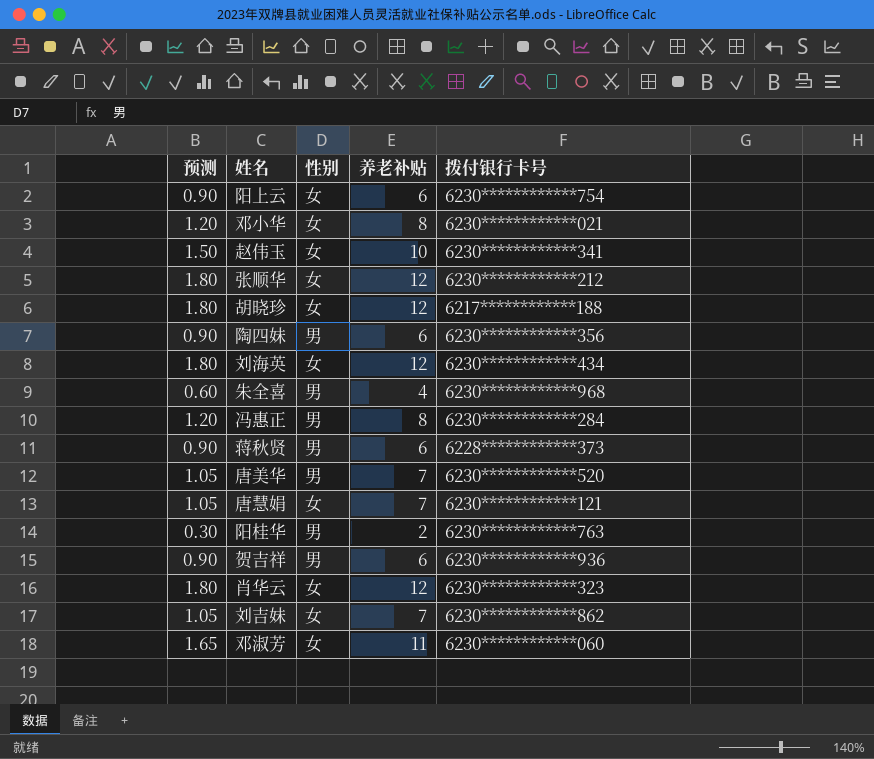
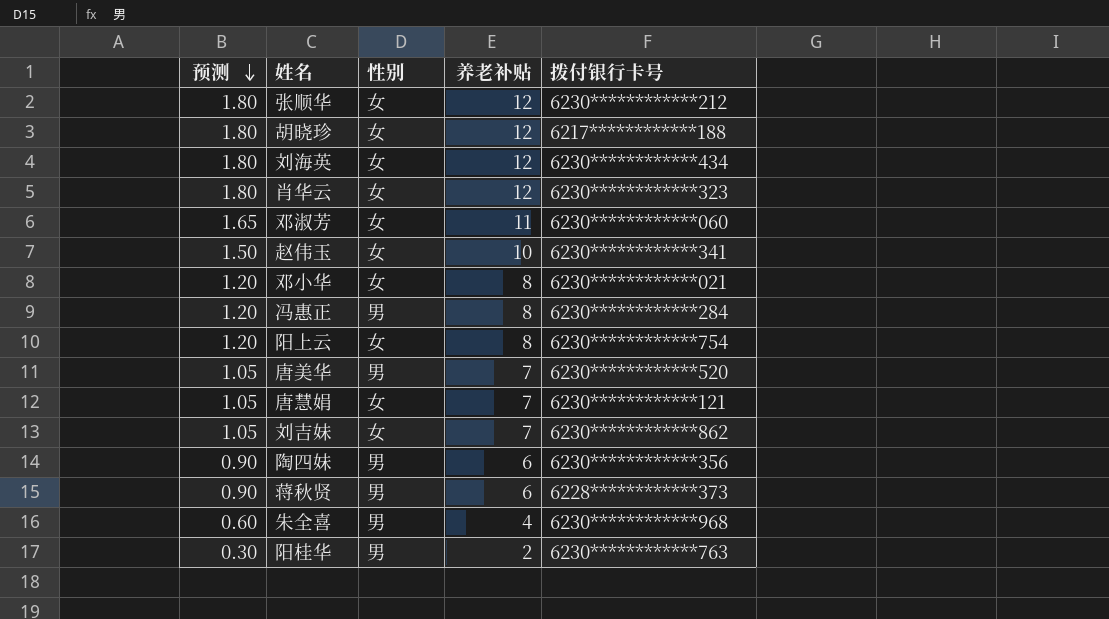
row order: none -> 预测 descending
row 贺吉祥: 0.90 | 男 | 6 | 6230************936 -> none
阳上云 | 预测: 0.90 -> 1.20
阳上云 | 养老补贴: 6 -> 8

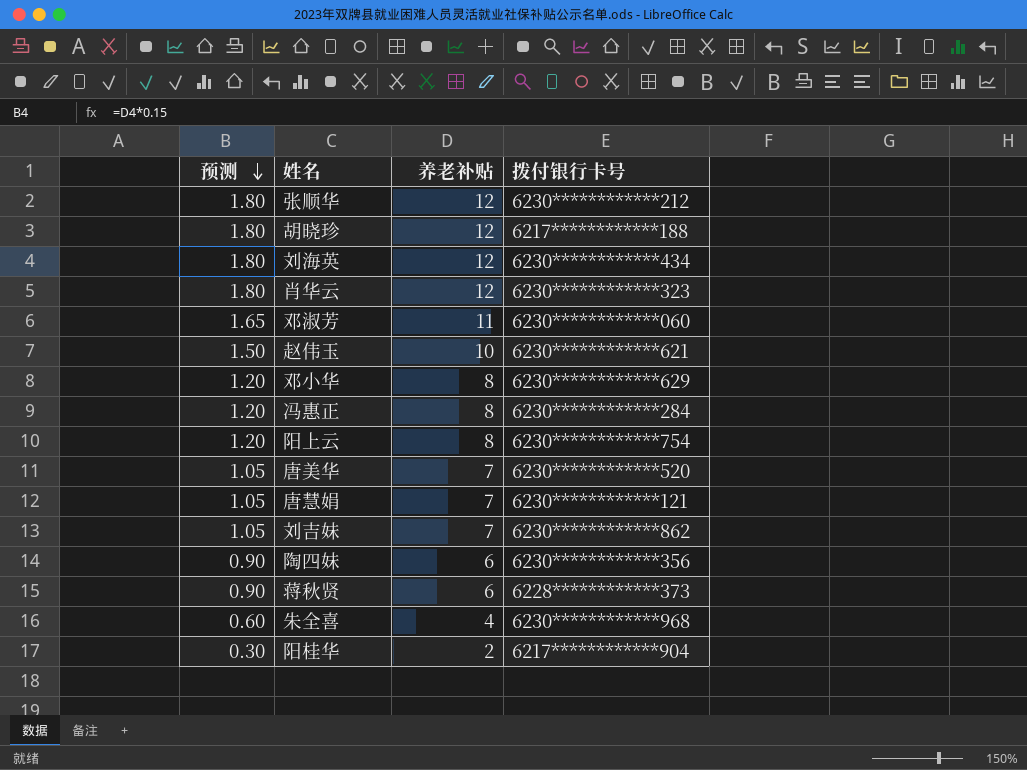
column 性别 | position: 3 -> none
赵伟玉 | 拨付银行卡号: 6230************341 -> 6230************621
邓小华 | 拨付银行卡号: 6230************021 -> 6230************629
阳桂华 | 拨付银行卡号: 6230************763 -> 6217************904

